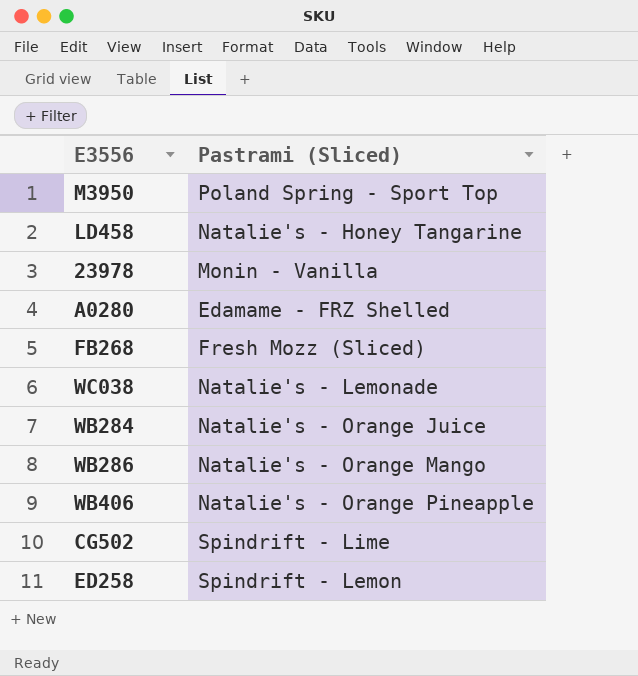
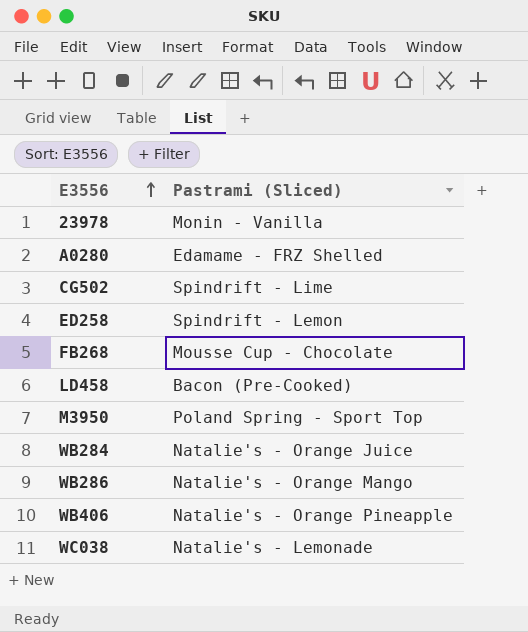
row order: none -> E3556 ascending
FB268 | Pastrami (Sliced): Fresh Mozz (Sliced) -> Mousse Cup - Chocolate
LD458 | Pastrami (Sliced): Natalie's - Honey Tangarine -> Bacon (Pre-Cooked)

